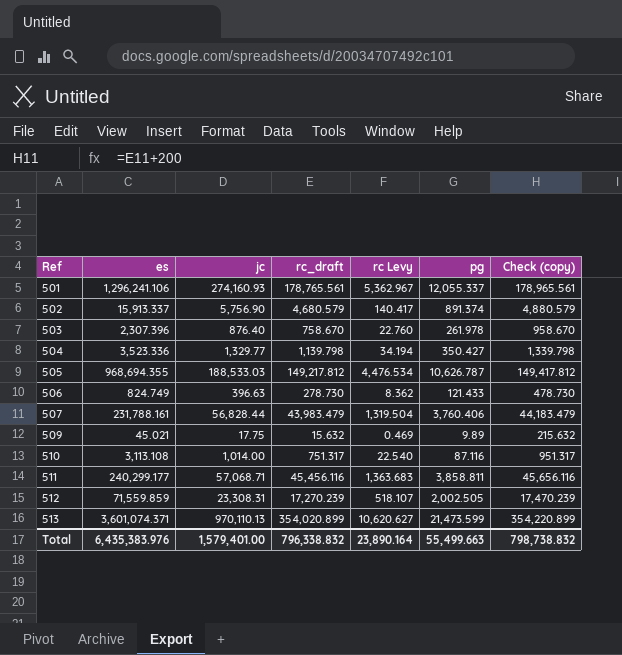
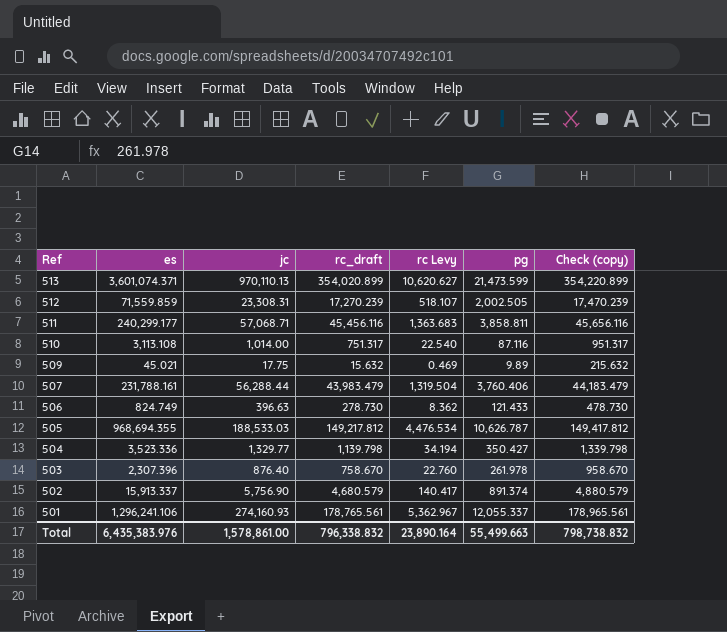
row order: Ref ascending -> Ref descending
507 | jc: 56,828.44 -> 56,288.44
Total | jc: 1,579,401.00 -> 1,578,861.00

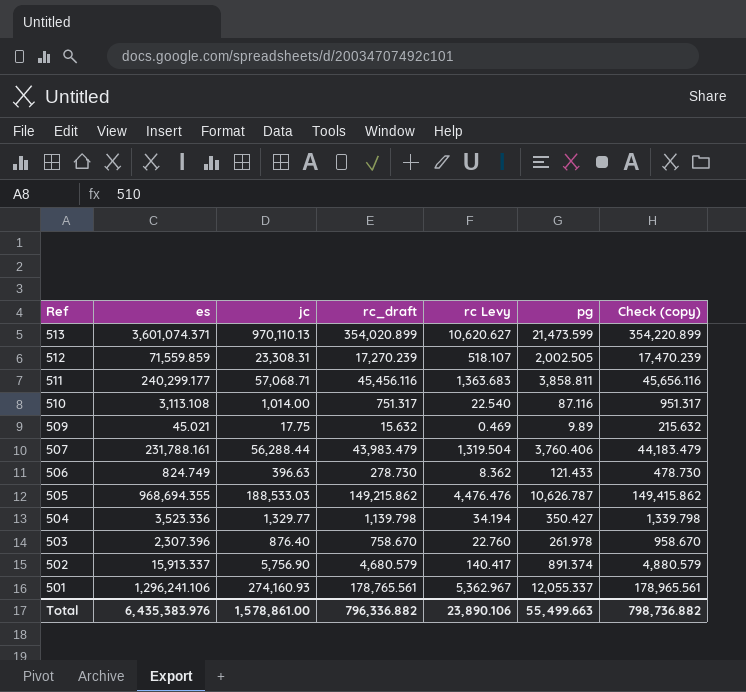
505 | rc_draft: 149,217.812 -> 149,215.862
505 | rc Levy: 4,476.534 -> 4,476.476
505 | Check (copy): 149,417.812 -> 149,415.862
Total | rc_draft: 796,338.832 -> 796,336.882
Total | rc Levy: 23,890.164 -> 23,890.106
Total | Check (copy): 798,738.832 -> 798,736.882

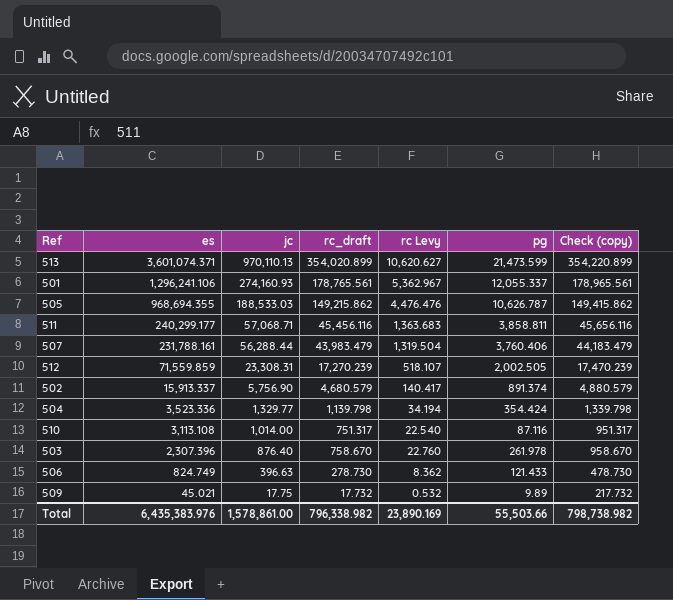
row order: Ref descending -> es descending
504 | pg: 350.427 -> 354.424
509 | rc_draft: 15.632 -> 17.732
509 | rc Levy: 0.469 -> 0.532
509 | Check (copy): 215.632 -> 217.732
Total | rc_draft: 796,336.882 -> 796,338.982
Total | rc Levy: 23,890.106 -> 23,890.169
Total | pg: 55,499.663 -> 55,503.66
Total | Check (copy): 798,736.882 -> 798,738.982

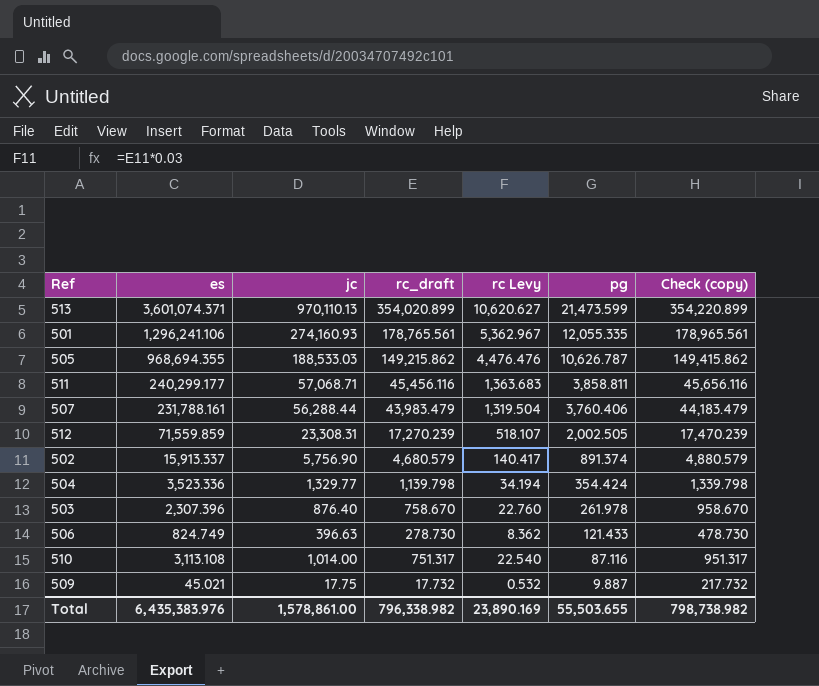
row order: es descending -> pg descending
501 | pg: 12,055.337 -> 12,055.335
509 | pg: 9.89 -> 9.887
Total | pg: 55,503.66 -> 55,503.655

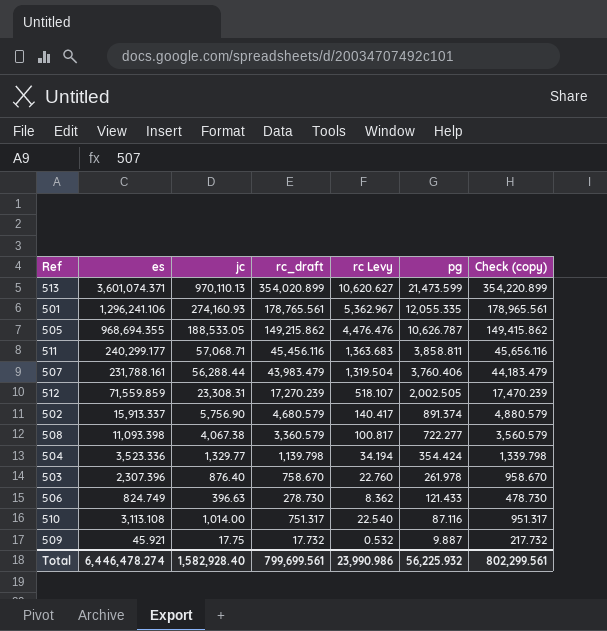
505 | jc: 188,533.03 -> 188,533.05
row 508: none -> 11,093.398 | 4,067.38 | 3,360.579 | 100.817 | 722.277 | 3,560.579
509 | es: 45.021 -> 45.921
Total | es: 6,435,383.976 -> 6,446,478.274
Total | jc: 1,578,861.00 -> 1,582,928.40
Total | rc_draft: 796,338.982 -> 799,699.561
Total | rc Levy: 23,890.169 -> 23,990.986
Total | pg: 55,503.655 -> 56,225.932
Total | Check (copy): 798,738.982 -> 802,299.561

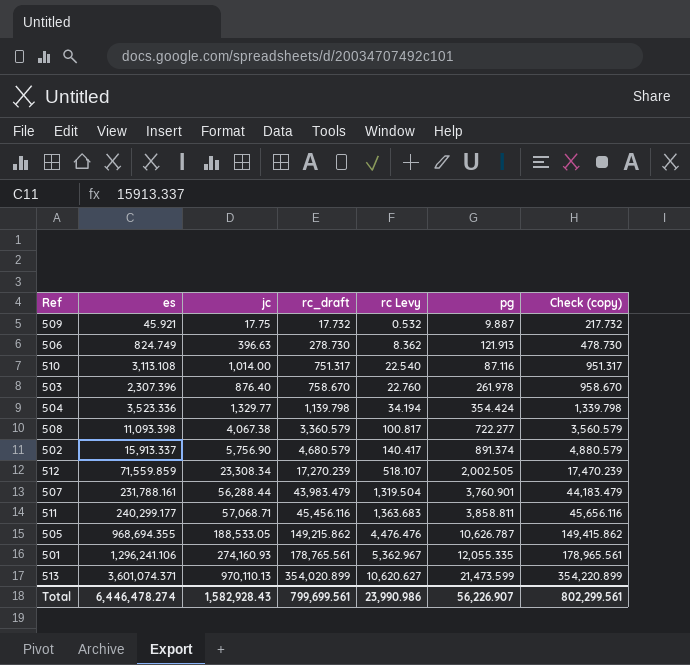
row order: pg descending -> rc_draft ascending
506 | pg: 121.433 -> 121.913
512 | jc: 23,308.31 -> 23,308.34
507 | pg: 3,760.406 -> 3,760.901
Total | jc: 1,582,928.40 -> 1,582,928.43
Total | pg: 56,225.932 -> 56,226.907

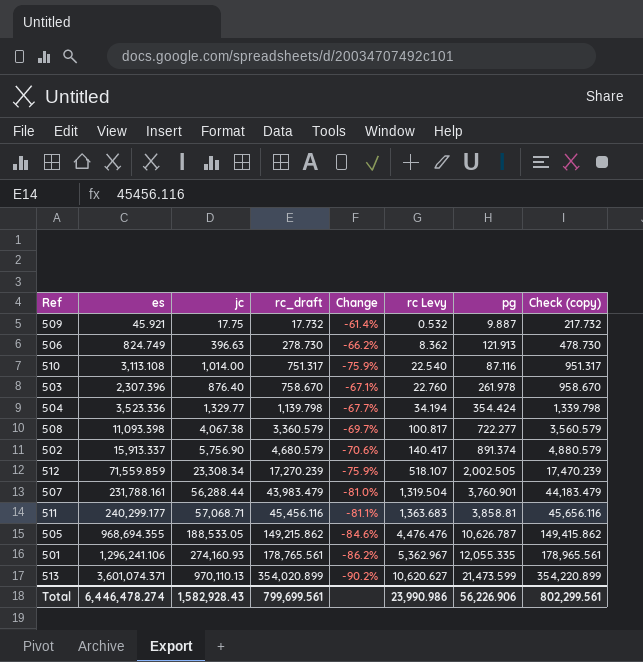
column Change | formula: none -> ([rc_draft] - [es]) / [es]
511 | pg: 3,858.811 -> 3,858.81
Total | pg: 56,226.907 -> 56,226.906

